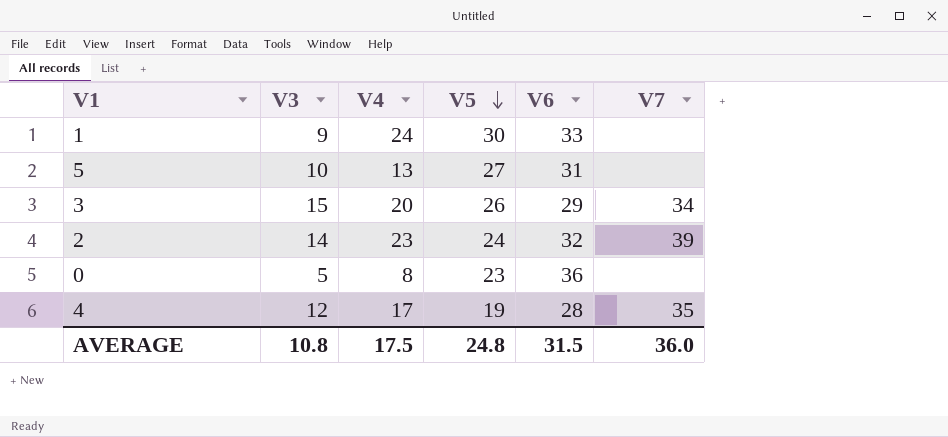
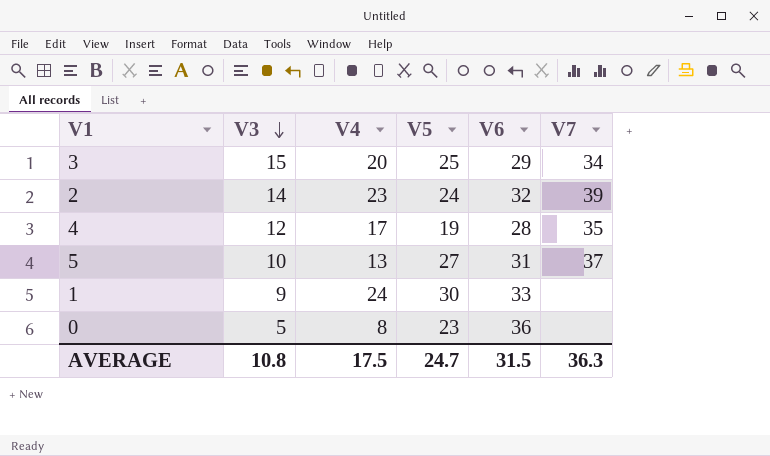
row order: V5 descending -> V3 descending
3 | V5: 26 -> 25
5 | V7: none -> 37
AVERAGE | V5: 24.8 -> 24.7
AVERAGE | V7: 36.0 -> 36.3

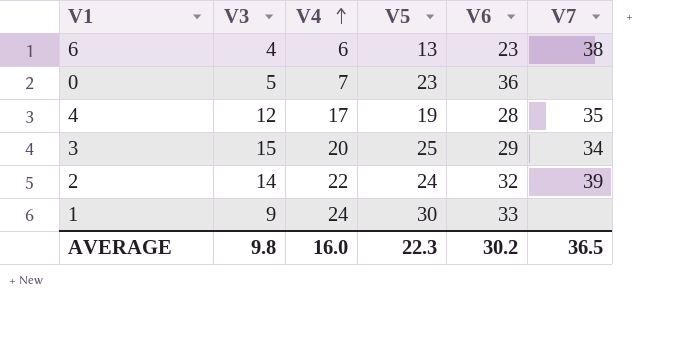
row order: V3 descending -> V4 ascending
row 5: 10 | 13 | 27 | 31 | 37 -> none
row 6: none -> 4 | 6 | 13 | 23 | 38
0 | V4: 8 -> 7
2 | V4: 23 -> 22
AVERAGE | V3: 10.8 -> 9.8
AVERAGE | V4: 17.5 -> 16.0
AVERAGE | V5: 24.7 -> 22.3
AVERAGE | V6: 31.5 -> 30.2
AVERAGE | V7: 36.3 -> 36.5

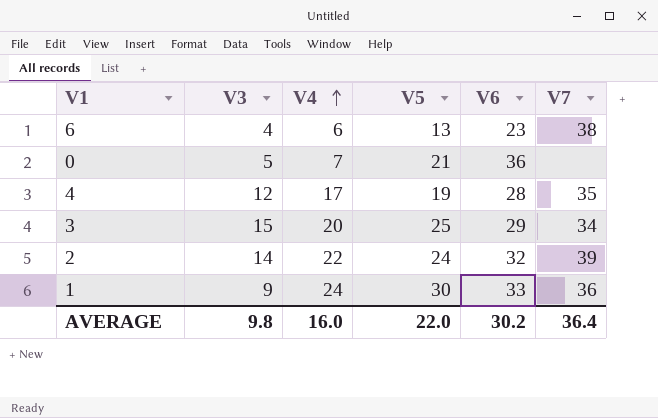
0 | V5: 23 -> 21
1 | V7: none -> 36
AVERAGE | V5: 22.3 -> 22.0
AVERAGE | V7: 36.5 -> 36.4

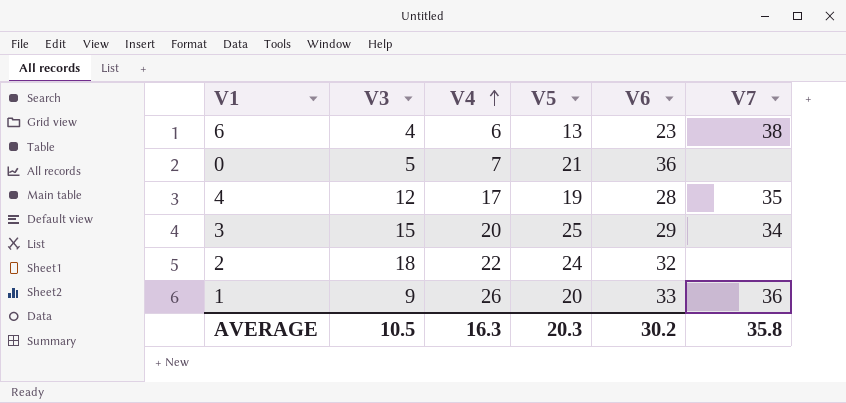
2 | V3: 14 -> 18
2 | V7: 39 -> none
1 | V4: 24 -> 26
1 | V5: 30 -> 20
AVERAGE | V3: 9.8 -> 10.5
AVERAGE | V4: 16.0 -> 16.3
AVERAGE | V5: 22.0 -> 20.3
AVERAGE | V7: 36.4 -> 35.8

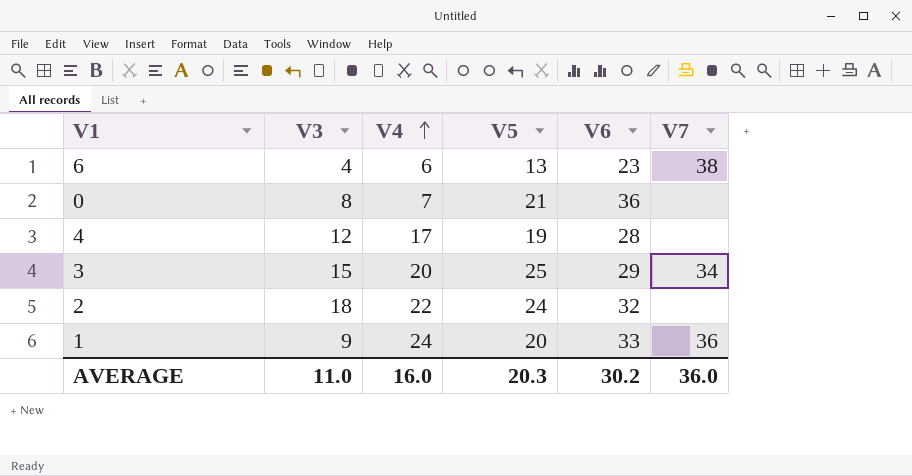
0 | V3: 5 -> 8
4 | V7: 35 -> none
1 | V4: 26 -> 24
AVERAGE | V3: 10.5 -> 11.0
AVERAGE | V4: 16.3 -> 16.0
AVERAGE | V7: 35.8 -> 36.0

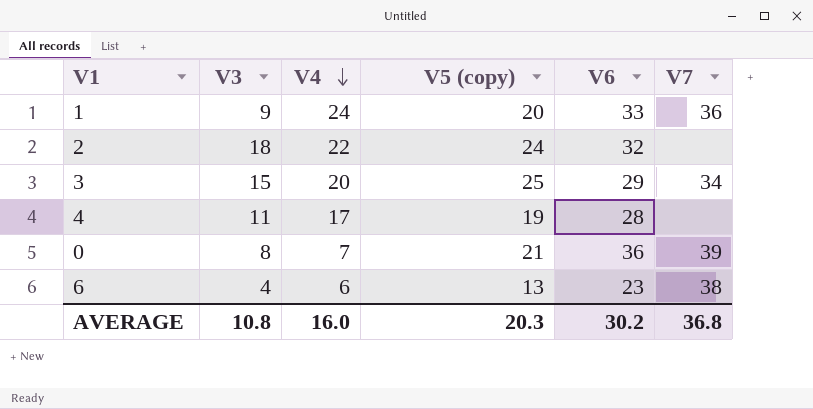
row order: V4 ascending -> V4 descending
column name: V5 -> V5 (copy)
4 | V3: 12 -> 11
0 | V7: none -> 39
AVERAGE | V3: 11.0 -> 10.8
AVERAGE | V7: 36.0 -> 36.8

